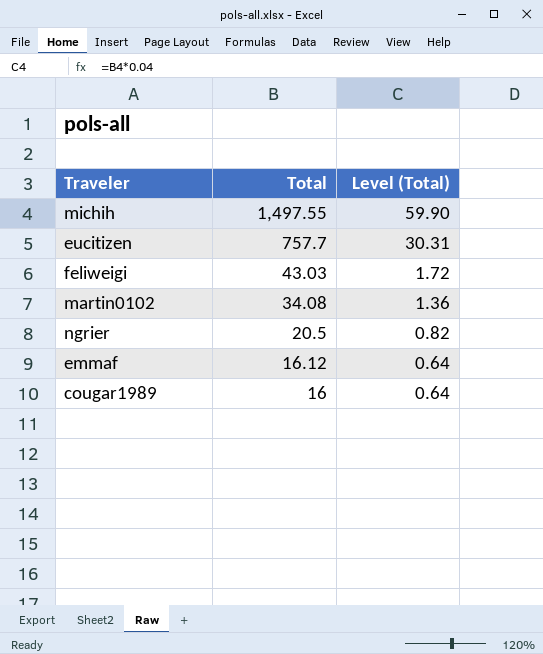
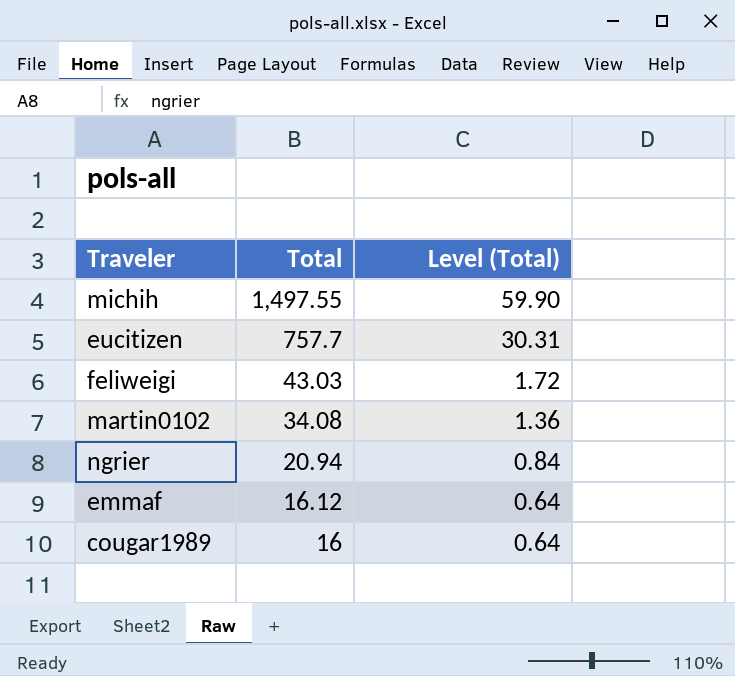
ngrier | Total: 20.5 -> 20.94
ngrier | Level (Total): 0.82 -> 0.84

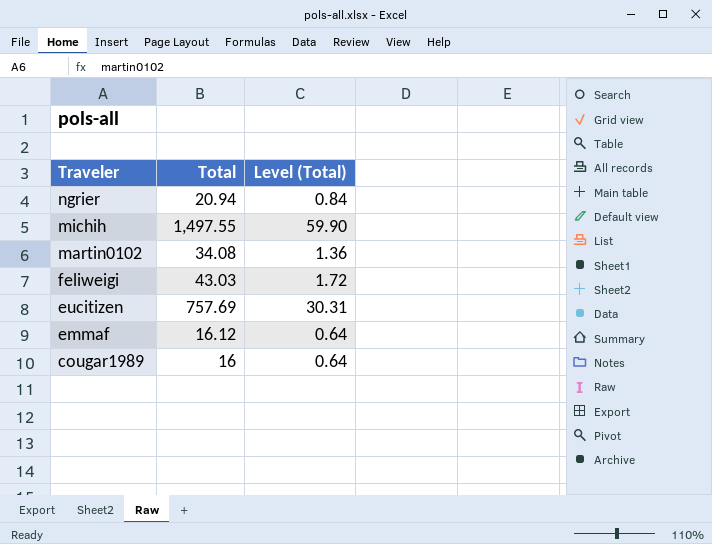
row order: Total descending -> Traveler descending
eucitizen | Total: 757.7 -> 757.69

